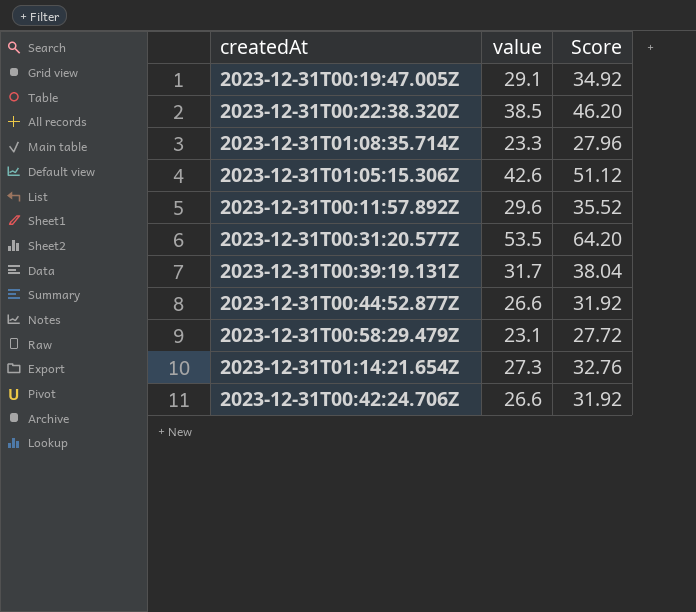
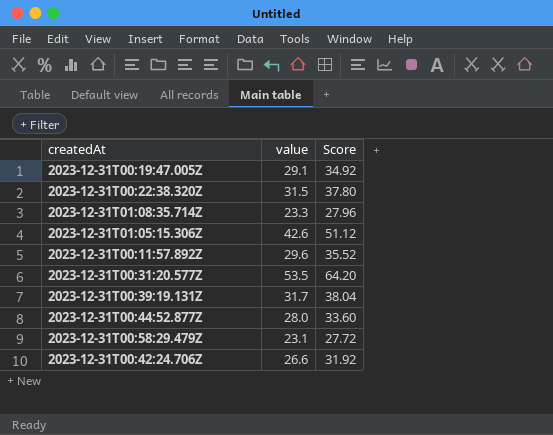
row 2023-12-31T01:14:21.654Z: 27.3 | 32.76 -> none
2023-12-31T00:22:38.320Z | value: 38.5 -> 31.5
2023-12-31T00:22:38.320Z | Score: 46.20 -> 37.80
2023-12-31T00:44:52.877Z | value: 26.6 -> 28.0
2023-12-31T00:44:52.877Z | Score: 31.92 -> 33.60

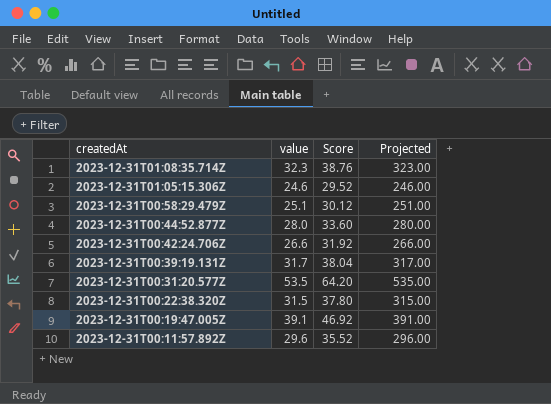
row order: none -> createdAt descending
column Projected | formula: none -> [value] * 10
2023-12-31T01:08:35.714Z | value: 23.3 -> 32.3
2023-12-31T01:08:35.714Z | Score: 27.96 -> 38.76
2023-12-31T01:05:15.306Z | value: 42.6 -> 24.6
2023-12-31T01:05:15.306Z | Score: 51.12 -> 29.52
2023-12-31T00:58:29.479Z | value: 23.1 -> 25.1
2023-12-31T00:58:29.479Z | Score: 27.72 -> 30.12
2023-12-31T00:19:47.005Z | value: 29.1 -> 39.1
2023-12-31T00:19:47.005Z | Score: 34.92 -> 46.92

